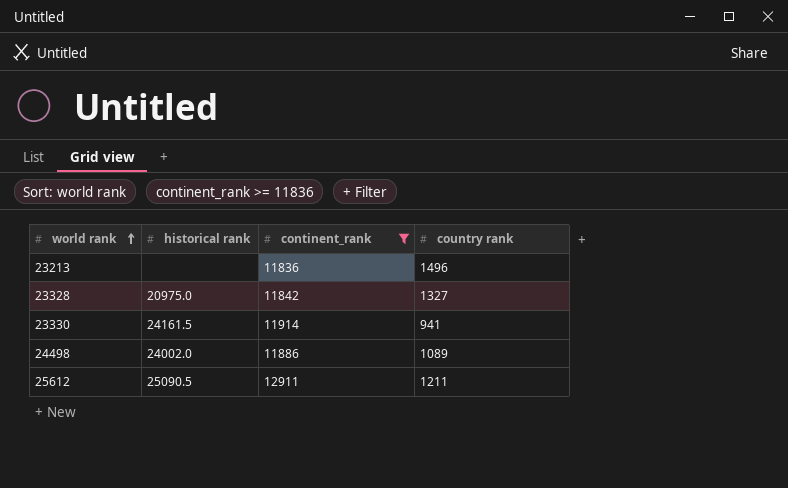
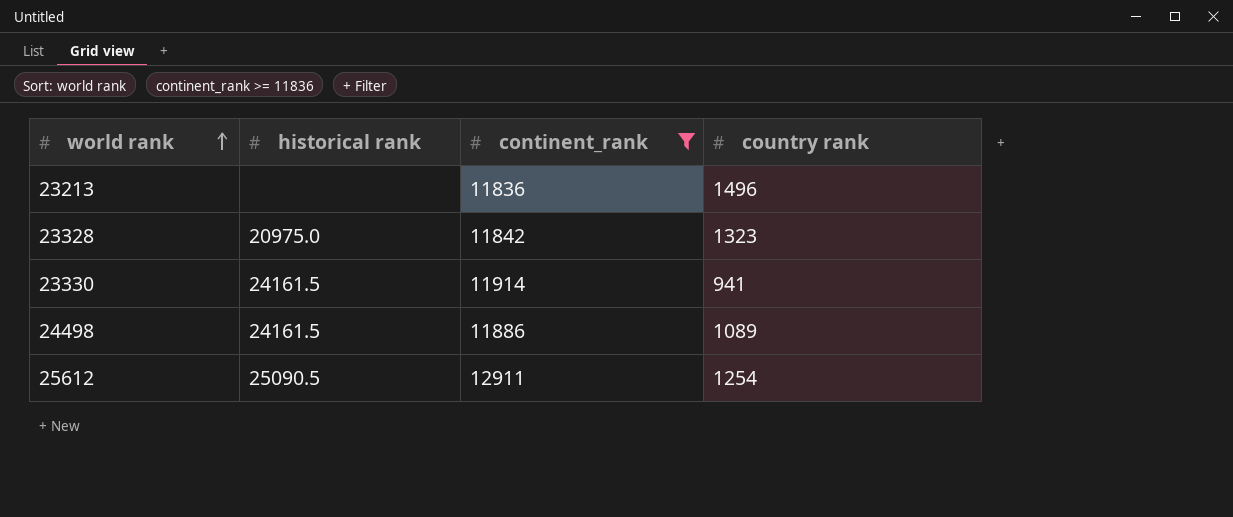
23328 | country rank: 1327 -> 1323
24498 | historical rank: 24002.0 -> 24161.5
25612 | country rank: 1211 -> 1254

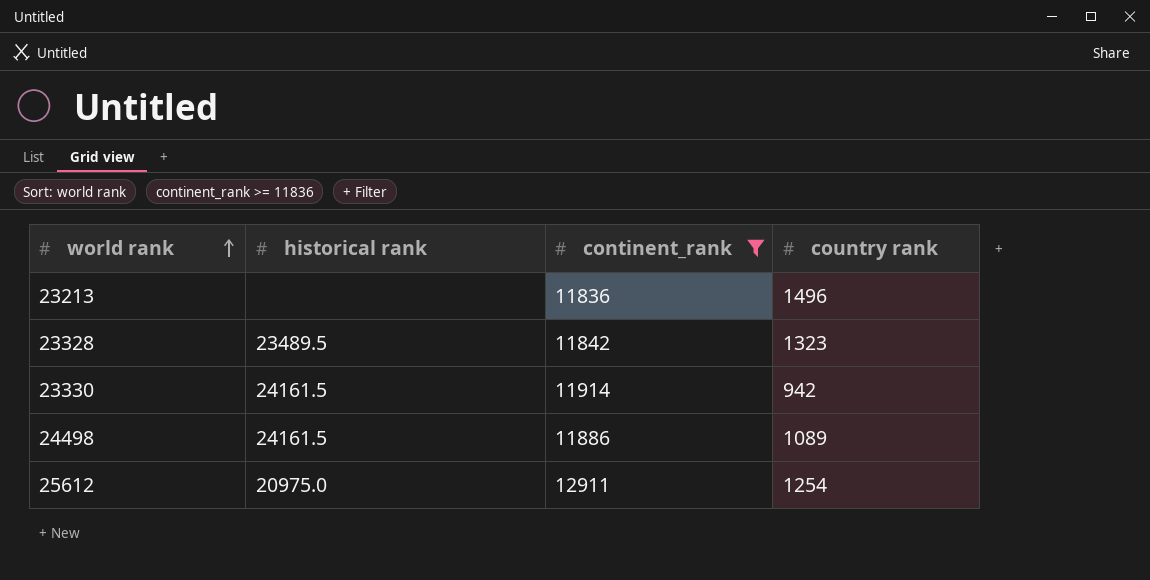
23328 | historical rank: 20975.0 -> 23489.5
23330 | country rank: 941 -> 942
25612 | historical rank: 25090.5 -> 20975.0

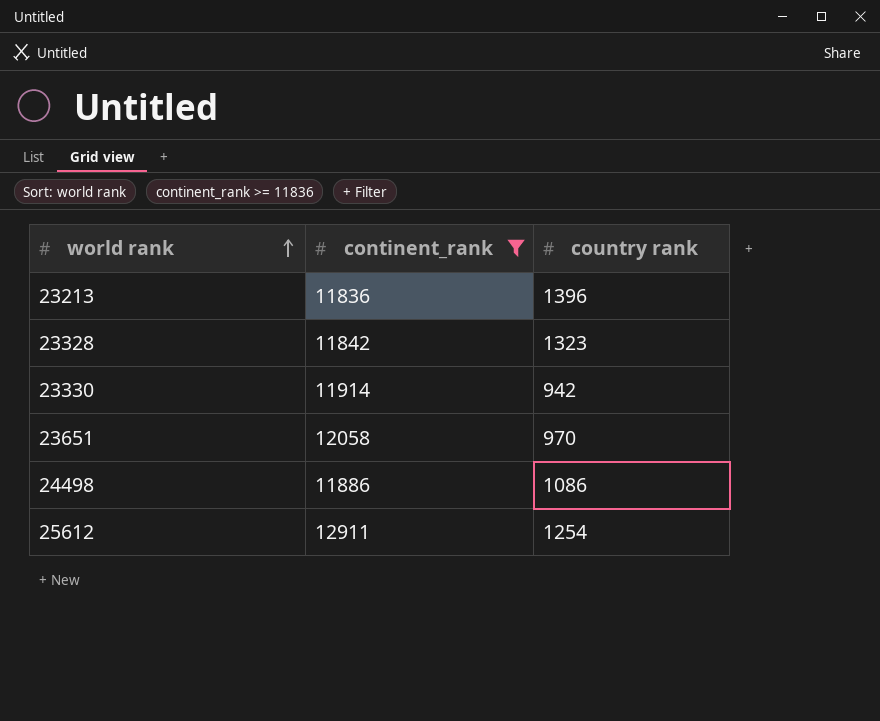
column historical rank | position: 2 -> none
23213 | country rank: 1496 -> 1396
row 23651: none -> 12058 | 970
24498 | country rank: 1089 -> 1086

